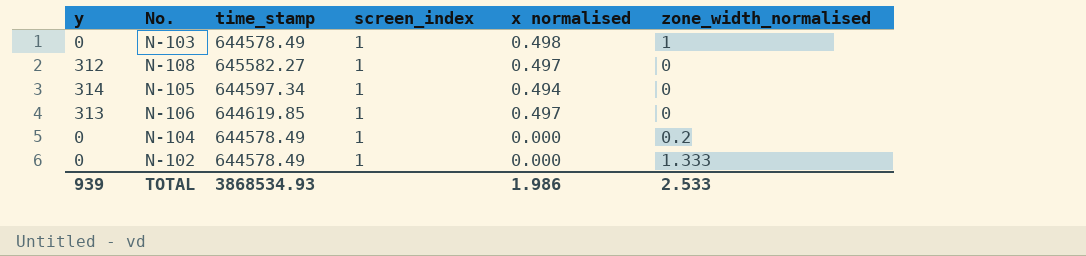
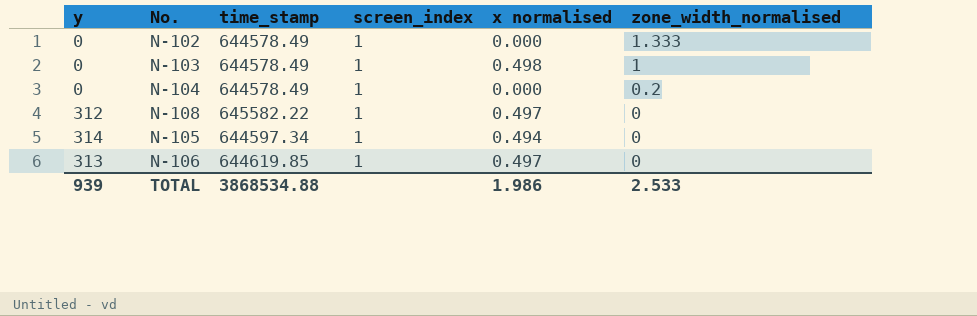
row order: none -> zone_width_normalised descending
N-108 | time_stamp: 645582.27 -> 645582.22
TOTAL | time_stamp: 3868534.93 -> 3868534.88

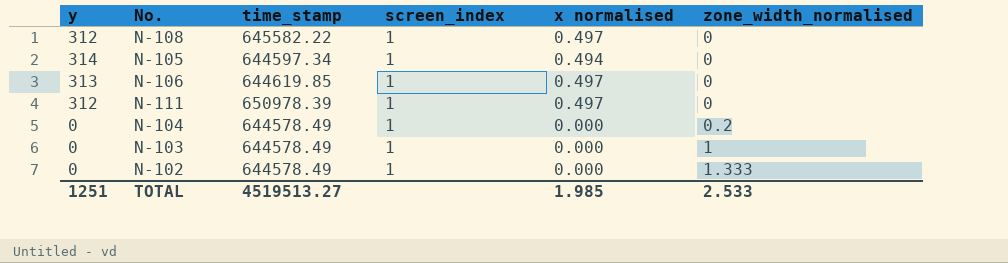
row order: zone_width_normalised descending -> zone_width_normalised ascending
row N-111: none -> 312 | 650978.39 | 1 | 0.497 | 0
N-103 | x normalised: 0.498 -> 0.000
TOTAL | y: 939 -> 1251
TOTAL | time_stamp: 3868534.88 -> 4519513.27
TOTAL | x normalised: 1.986 -> 1.985

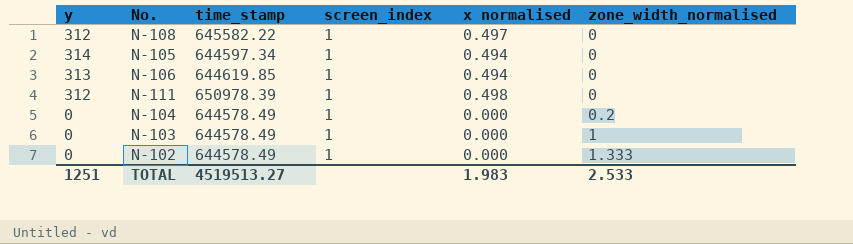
N-106 | x normalised: 0.497 -> 0.494
N-111 | x normalised: 0.497 -> 0.498
TOTAL | x normalised: 1.985 -> 1.983

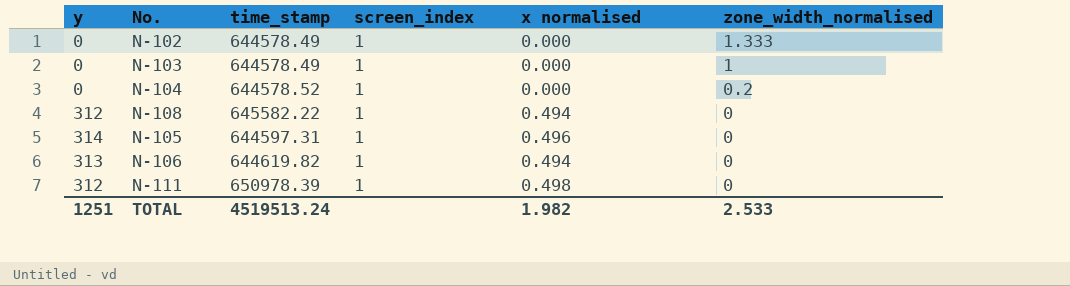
row order: zone_width_normalised ascending -> zone_width_normalised descending
N-104 | time_stamp: 644578.49 -> 644578.52
N-108 | x normalised: 0.497 -> 0.494
N-105 | time_stamp: 644597.34 -> 644597.31
N-105 | x normalised: 0.494 -> 0.496
N-106 | time_stamp: 644619.85 -> 644619.82
TOTAL | time_stamp: 4519513.27 -> 4519513.24
TOTAL | x normalised: 1.983 -> 1.982

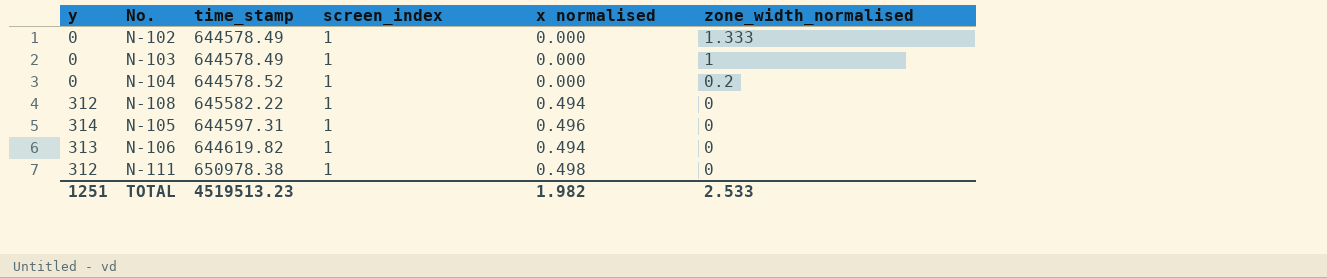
N-111 | time_stamp: 650978.39 -> 650978.38
TOTAL | time_stamp: 4519513.24 -> 4519513.23

